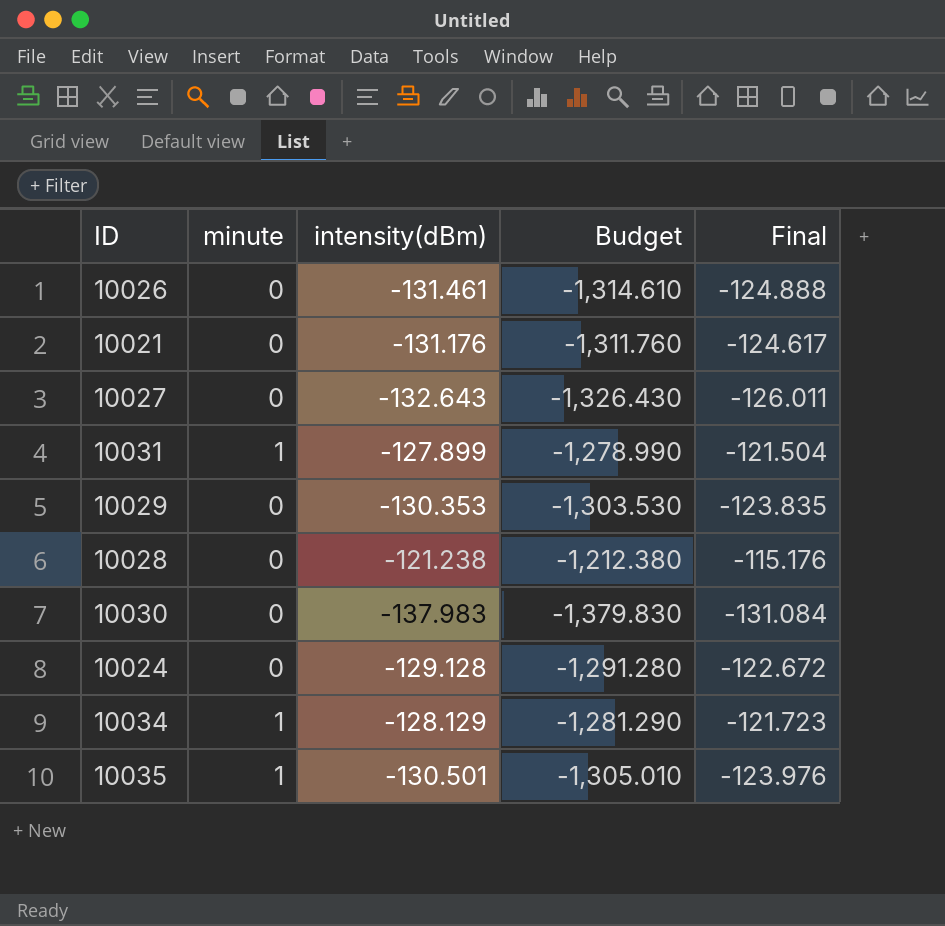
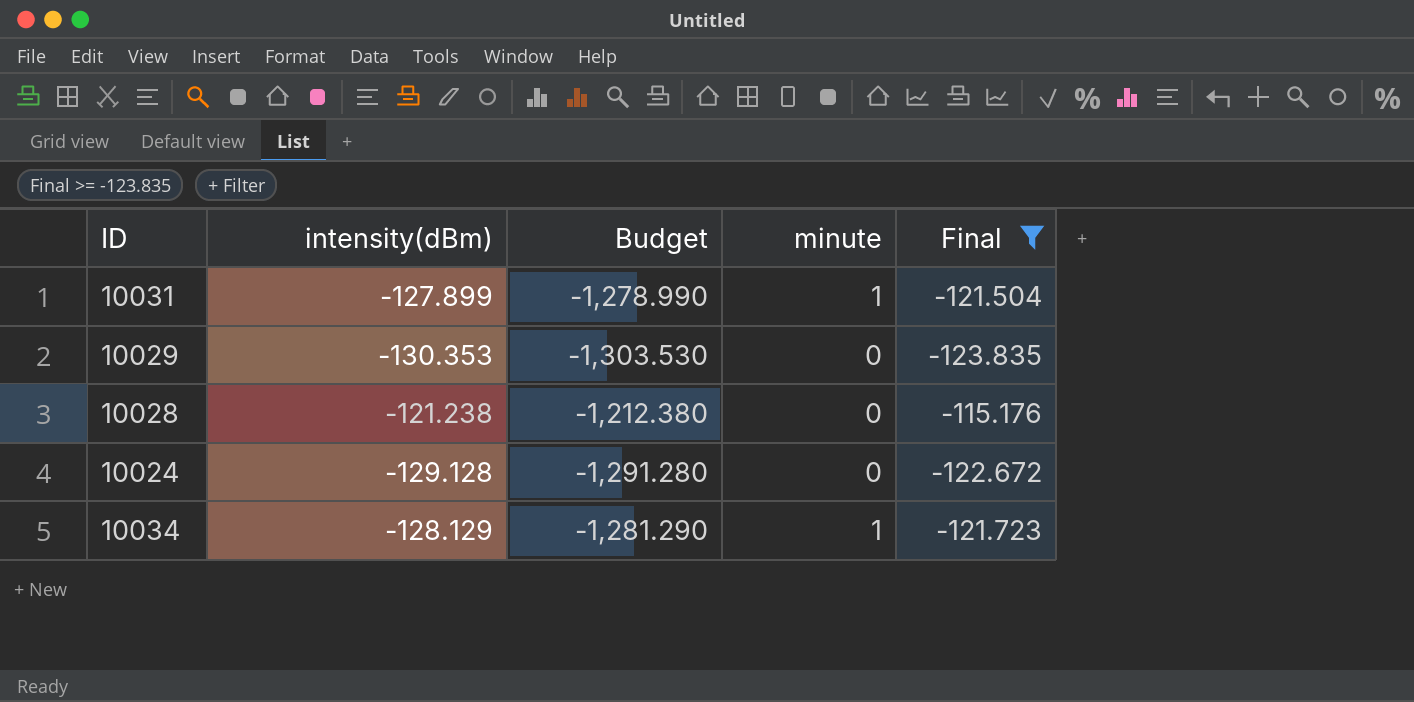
filter: none -> Final >= -123.835
column minute | position: 2 -> 4

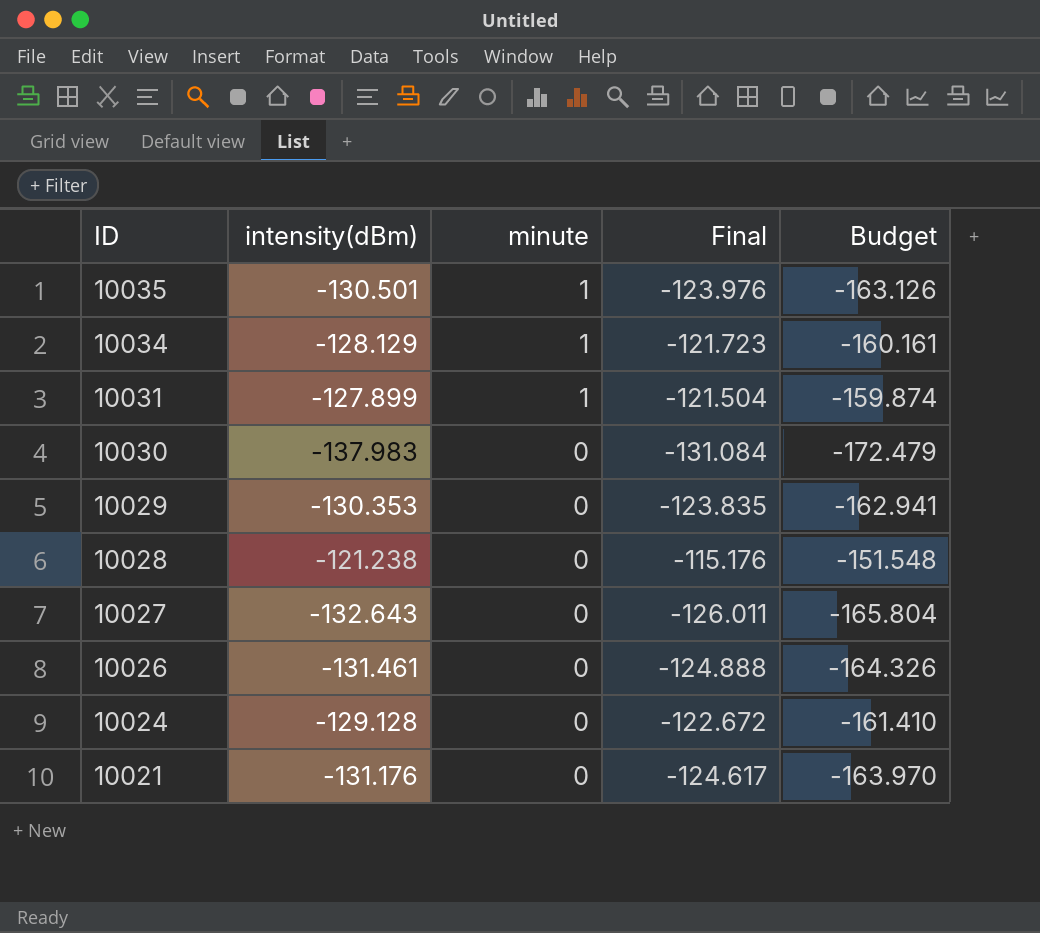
filter: Final >= -123.835 -> none
row order: none -> ID descending
column Budget | formula: [intensity(dBm)] * 10 -> [intensity(dBm)] * 1.25
column Budget | position: 3 -> 5

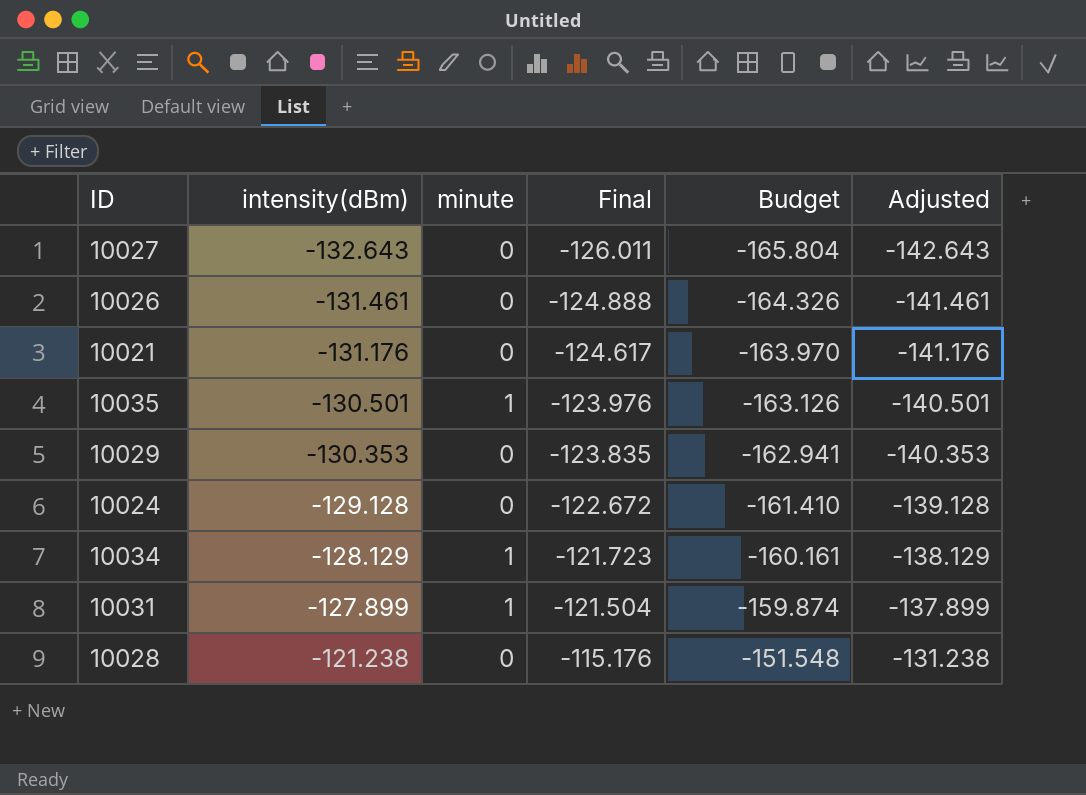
row order: ID descending -> intensity(dBm) ascending
column Adjusted | formula: none -> [intensity(dBm)] - 10
row 10030: -137.983 | 0 | -131.084 | -172.479 -> none

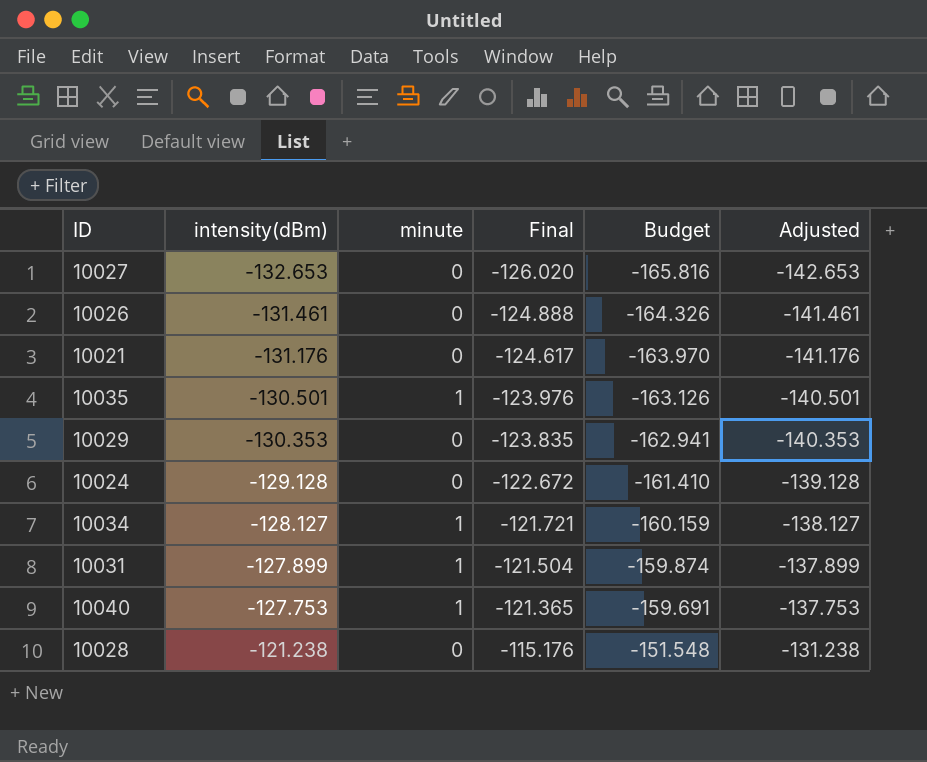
10027 | intensity(dBm): -132.643 -> -132.653
10027 | Final: -126.011 -> -126.020
10027 | Budget: -165.804 -> -165.816
10027 | Adjusted: -142.643 -> -142.653
10034 | intensity(dBm): -128.129 -> -128.127
10034 | Final: -121.723 -> -121.721
10034 | Budget: -160.161 -> -160.159
10034 | Adjusted: -138.129 -> -138.127
row 10040: none -> -127.753 | 1 | -121.365 | -159.691 | -137.753

